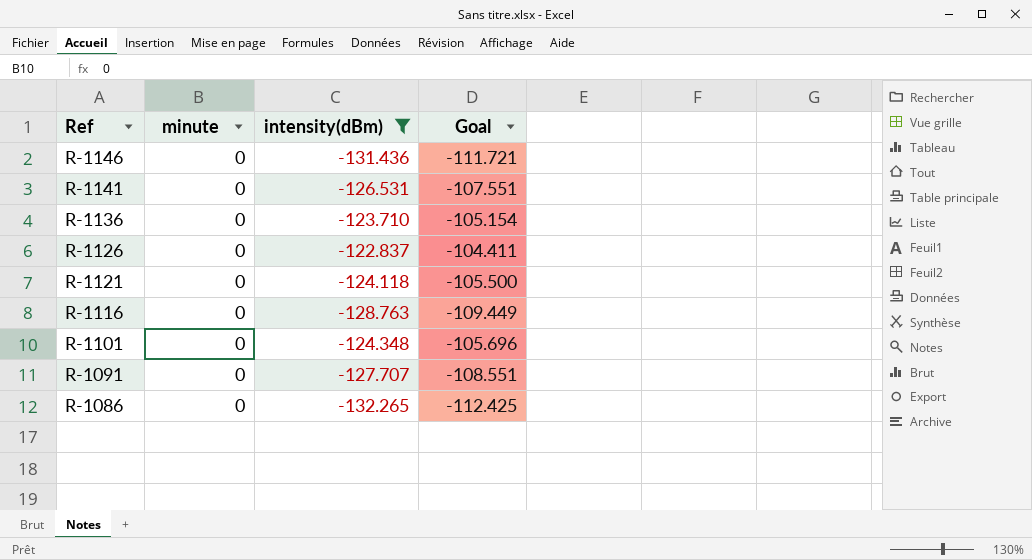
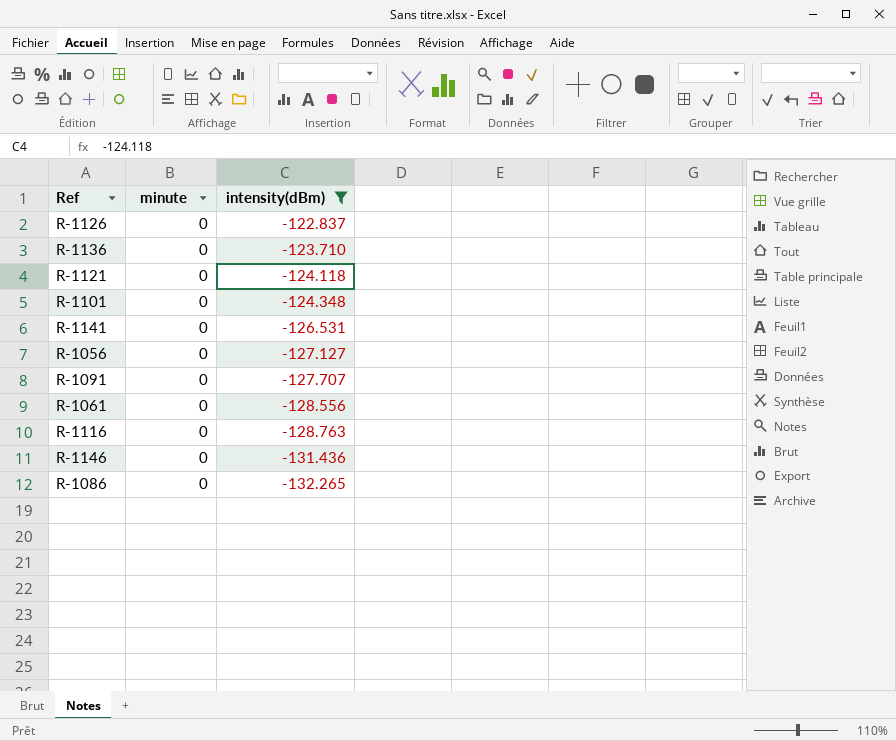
row order: Ref descending -> intensity(dBm) descending
column Goal | formula: [intensity(dBm)] * 0.85 -> none
row R-1056: none -> 0 | -127.127
row R-1061: none -> 0 | -128.556

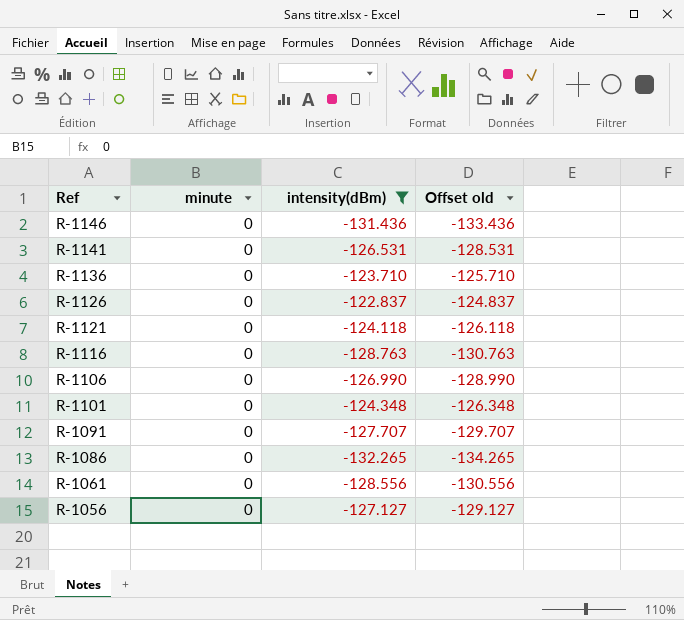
row order: intensity(dBm) descending -> Ref descending
column Offset old | formula: none -> [intensity(dBm)] - 2
row R-1106: none -> 0 | -126.990 | -128.990

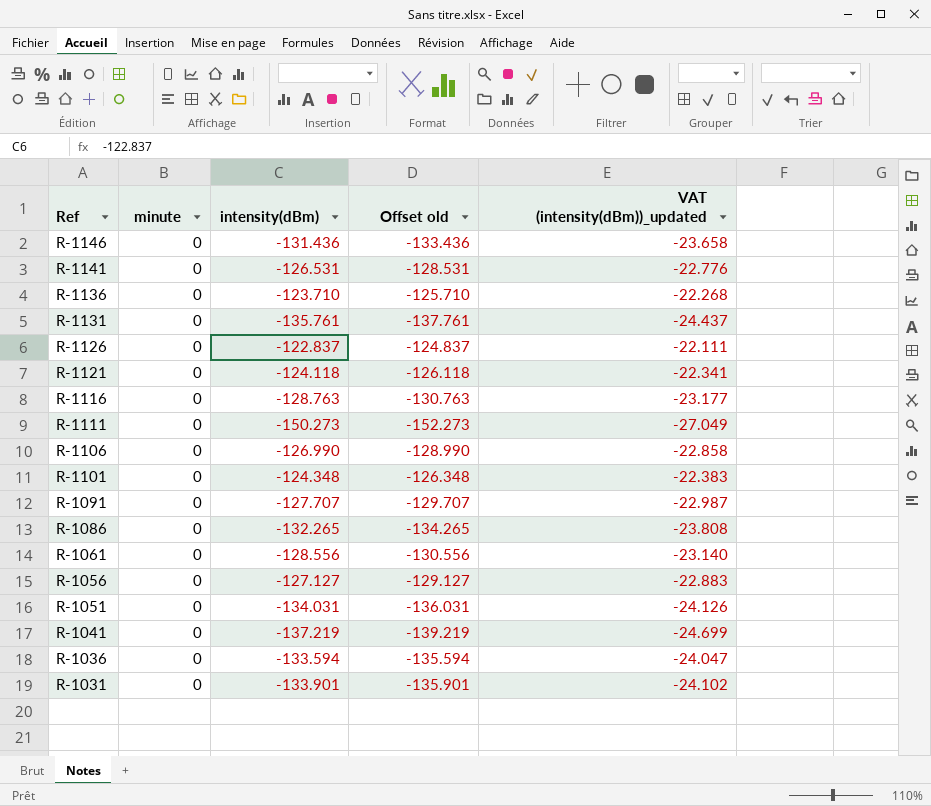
filter: intensity(dBm) >= -132.265 -> none
column VAT (intensity(dBm))_updated | formula: none -> [intensity(dBm)] * 0.18

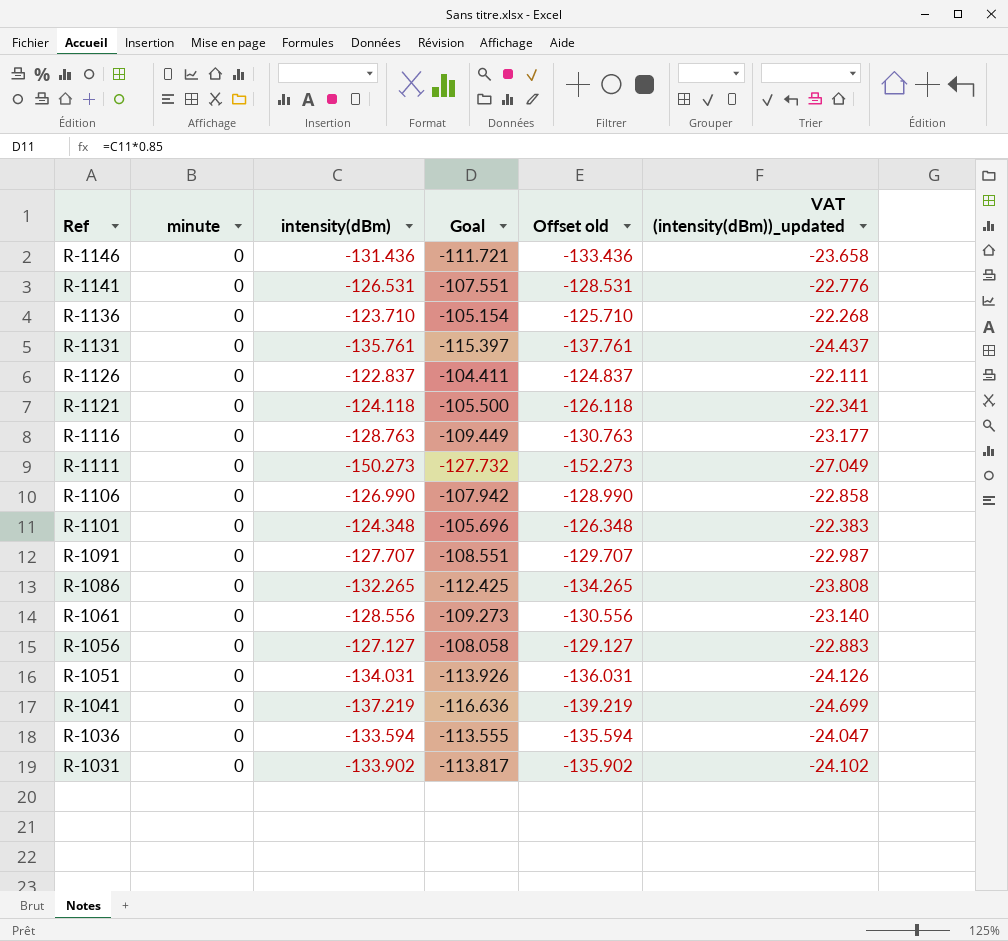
column Goal | formula: none -> [intensity(dBm)] * 0.85
R-1031 | intensity(dBm): -133.901 -> -133.902
R-1031 | Offset old: -135.901 -> -135.902

